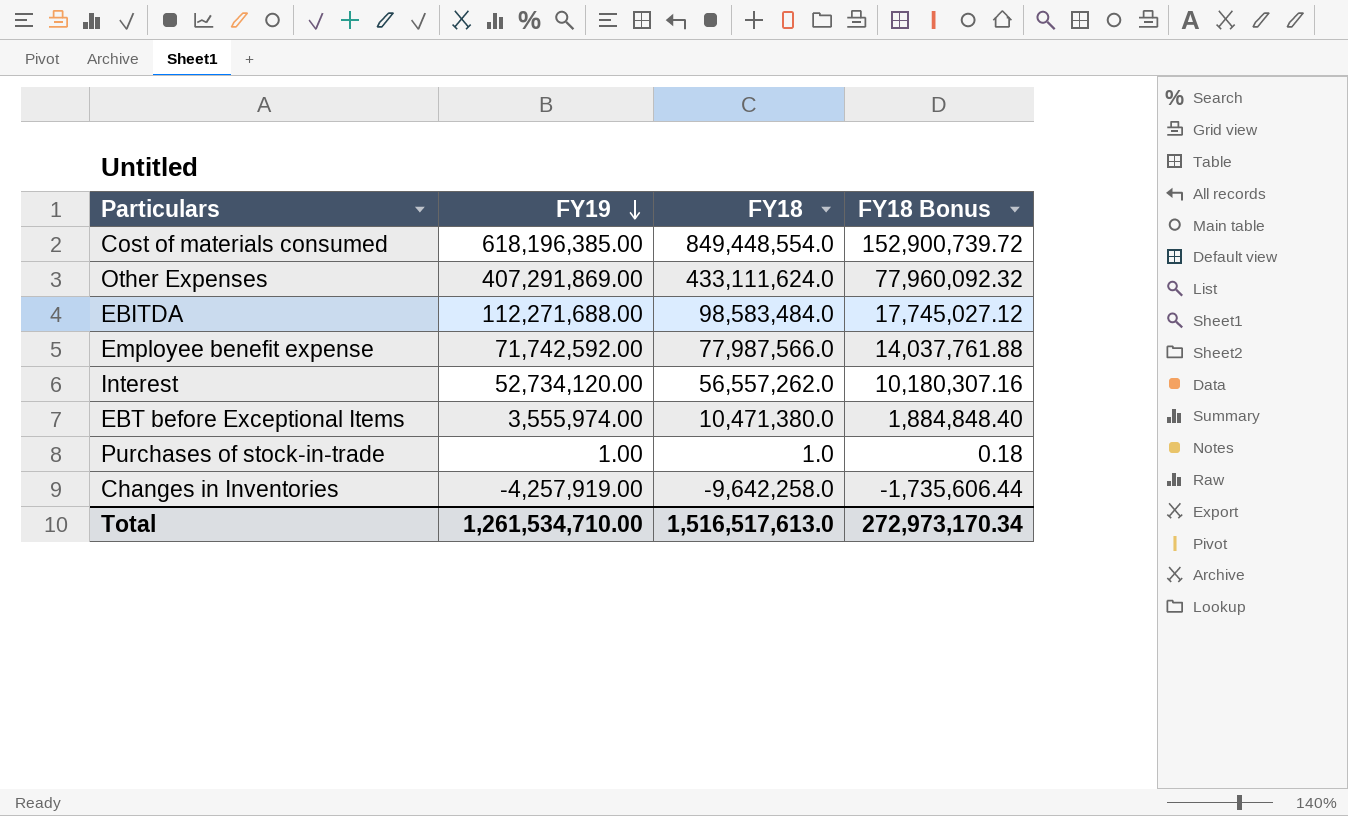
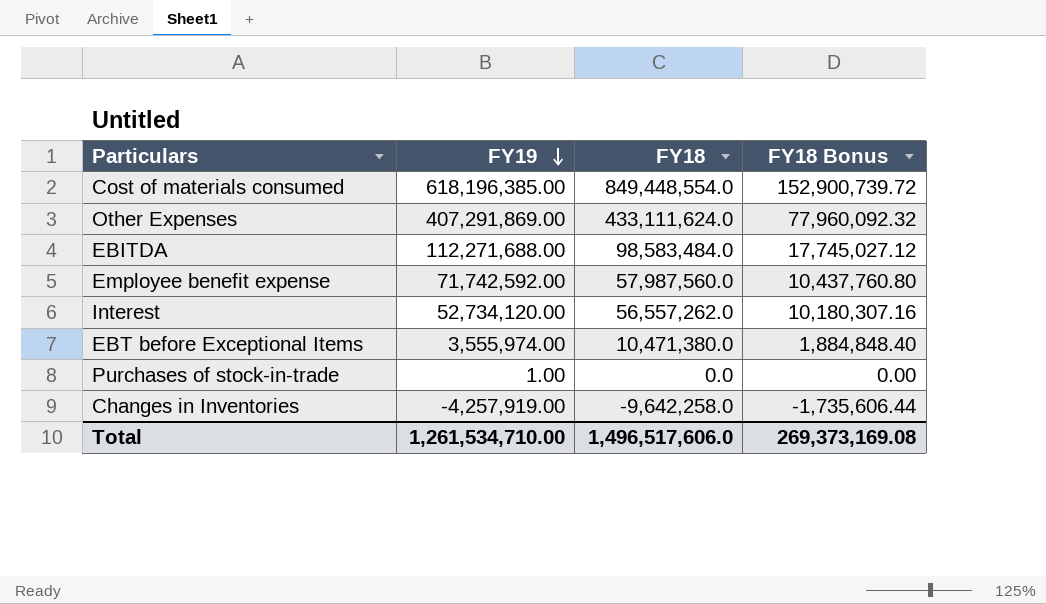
Employee benefit expense | FY18: 77,987,566.0 -> 57,987,560.0
Employee benefit expense | FY18 Bonus: 14,037,761.88 -> 10,437,760.80
Purchases of stock-in-trade | FY18: 1.0 -> 0.0
Purchases of stock-in-trade | FY18 Bonus: 0.18 -> 0.00
Total | FY18: 1,516,517,613.0 -> 1,496,517,606.0
Total | FY18 Bonus: 272,973,170.34 -> 269,373,169.08

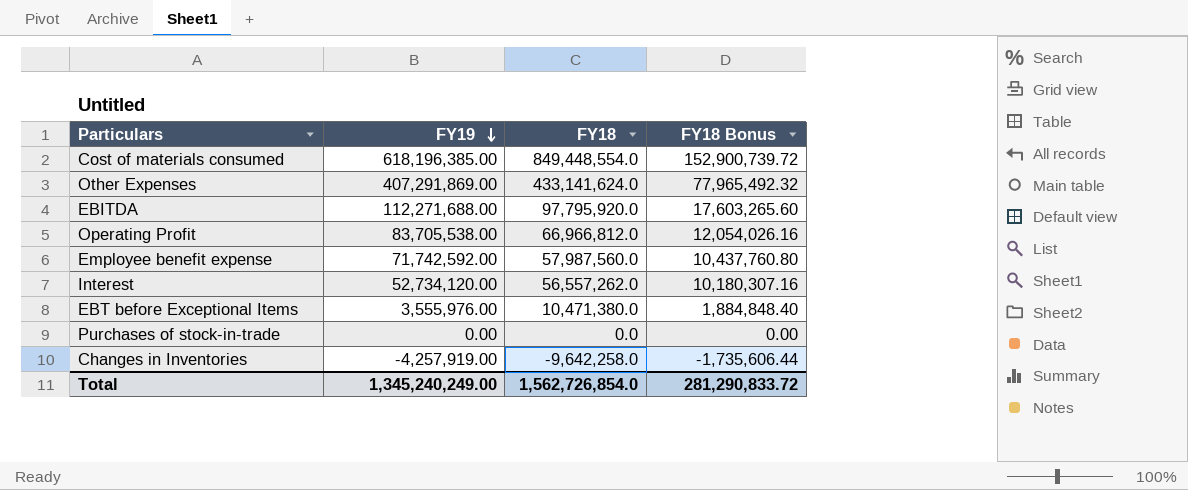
Other Expenses | FY18: 433,111,624.0 -> 433,141,624.0
Other Expenses | FY18 Bonus: 77,960,092.32 -> 77,965,492.32
EBITDA | FY18: 98,583,484.0 -> 97,795,920.0
EBITDA | FY18 Bonus: 17,745,027.12 -> 17,603,265.60
row Operating Profit: none -> 83,705,538.00 | 66,966,812.0 | 12,054,026.16
EBT before Exceptional Items | FY19: 3,555,974.00 -> 3,555,976.00
Purchases of stock-in-trade | FY19: 1.00 -> 0.00
Total | FY19: 1,261,534,710.00 -> 1,345,240,249.00
Total | FY18: 1,496,517,606.0 -> 1,562,726,854.0
Total | FY18 Bonus: 269,373,169.08 -> 281,290,833.72

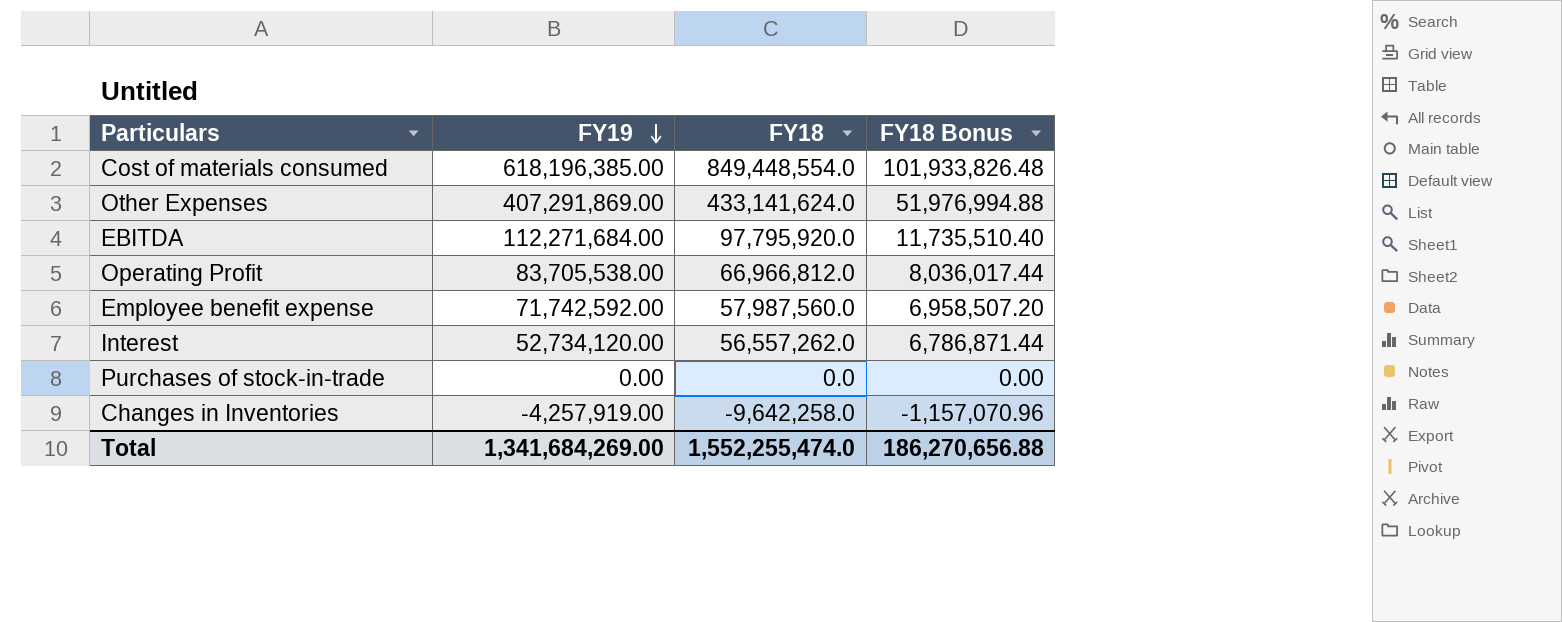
column FY18 Bonus | formula: [FY18] * 0.18 -> [FY18] * 0.12
row EBT before Exceptional Items: 3,555,976.00 | 10,471,380.0 | 1,884,848.40 -> none
EBITDA | FY19: 112,271,688.00 -> 112,271,684.00
Total | FY19: 1,345,240,249.00 -> 1,341,684,269.00
Total | FY18: 1,562,726,854.0 -> 1,552,255,474.0
Total | FY18 Bonus: 281,290,833.72 -> 186,270,656.88

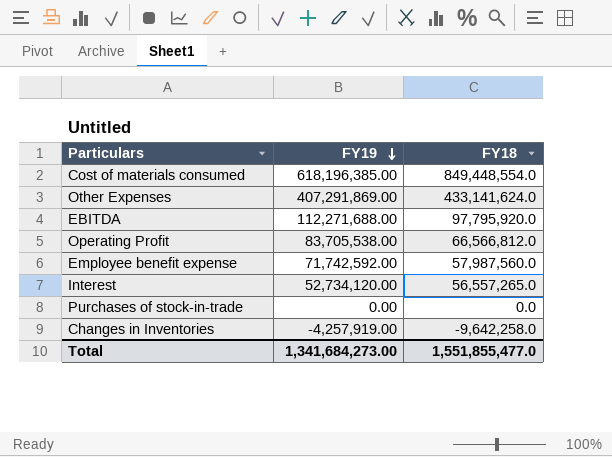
column FY18 Bonus | formula: [FY18] * 0.12 -> none
EBITDA | FY19: 112,271,684.00 -> 112,271,688.00
Operating Profit | FY18: 66,966,812.0 -> 66,566,812.0
Interest | FY18: 56,557,262.0 -> 56,557,265.0
Total | FY19: 1,341,684,269.00 -> 1,341,684,273.00
Total | FY18: 1,552,255,474.0 -> 1,551,855,477.0

